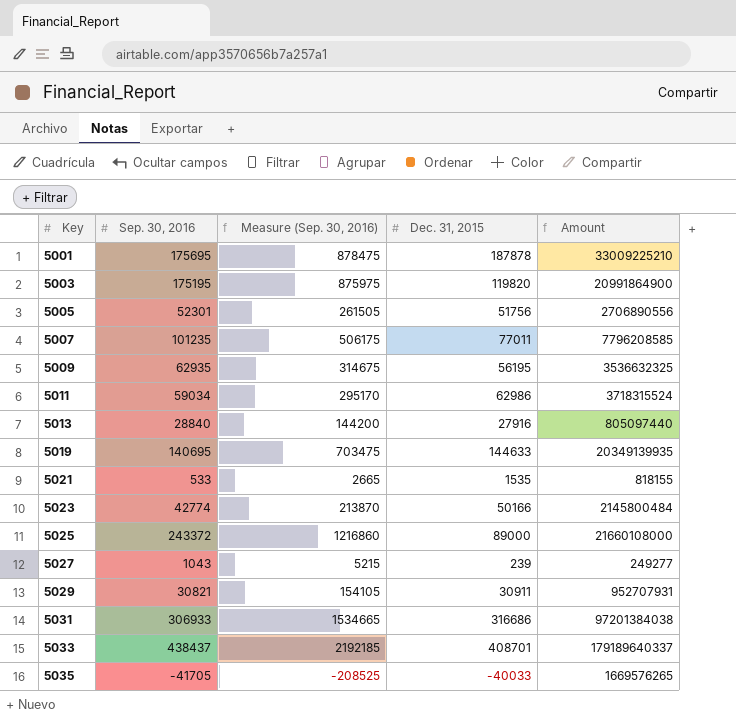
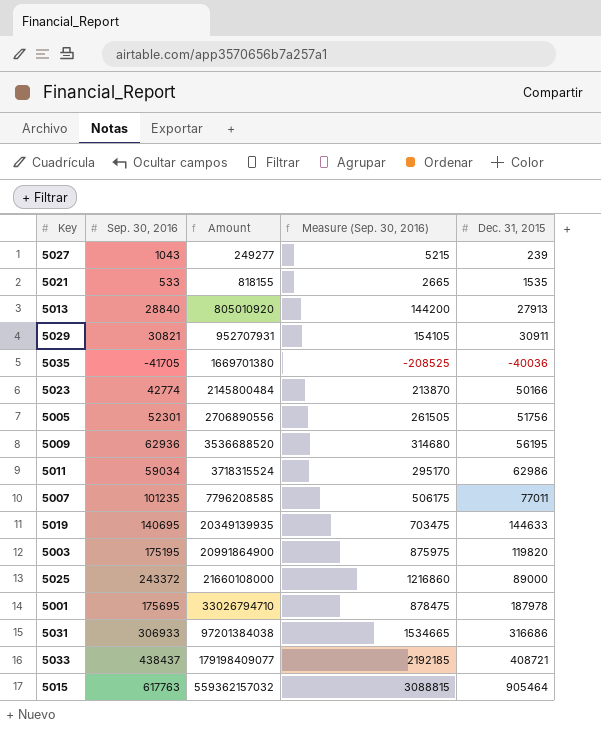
row order: Key ascending -> Amount ascending
column Amount | position: 5 -> 3
5013 | Amount: 805097440 -> 805010920
5013 | Dec. 31, 2015: 27916 -> 27913
5035 | Amount: 1669576265 -> 1669701380
5035 | Dec. 31, 2015: -40033 -> -40036
5009 | Sep. 30, 2016: 62935 -> 62936
5009 | Amount: 3536632325 -> 3536688520
5009 | Measure (Sep. 30, 2016): 314675 -> 314680
5001 | Amount: 33009225210 -> 33026794710
5001 | Dec. 31, 2015: 187878 -> 187978
5033 | Amount: 179189640337 -> 179198409077
5033 | Dec. 31, 2015: 408701 -> 408721
row 5015: none -> 617763 | 559362157032 | 3088815 | 905464

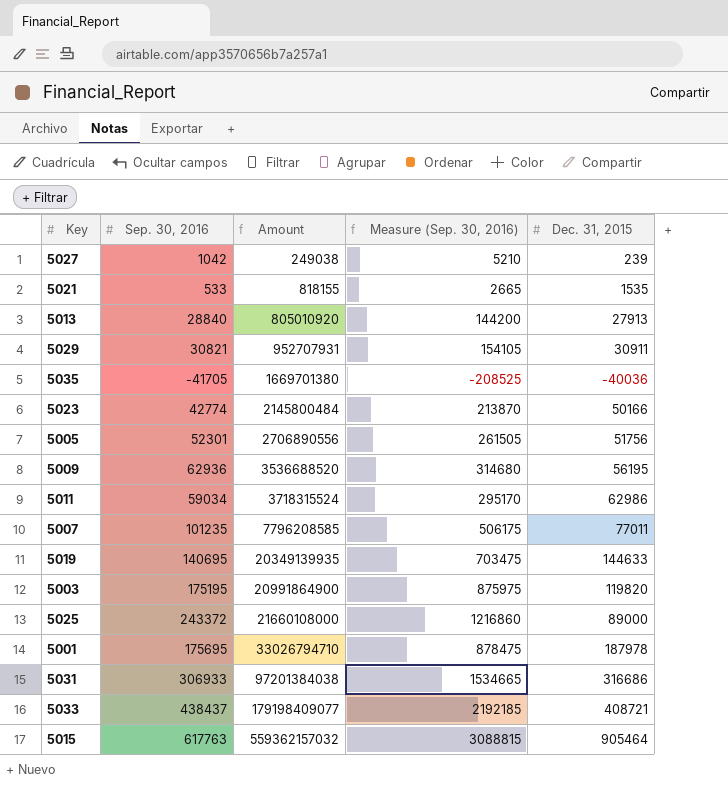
5027 | Sep. 30, 2016: 1043 -> 1042
5027 | Amount: 249277 -> 249038
5027 | Measure (Sep. 30, 2016): 5215 -> 5210

